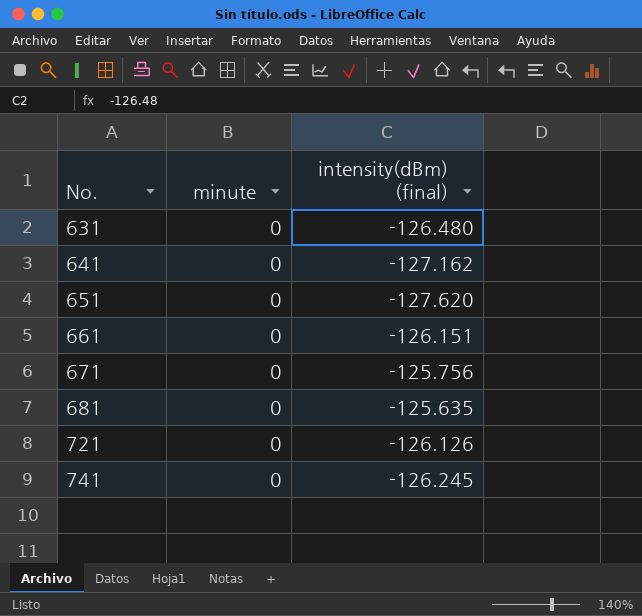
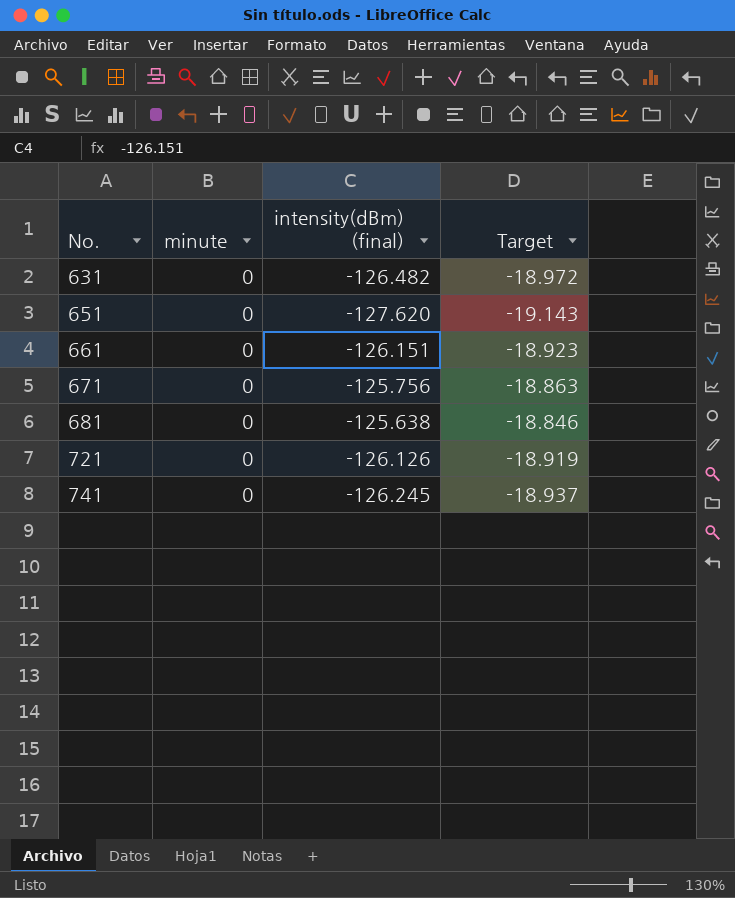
column Target | formula: none -> [intensity(dBm) (final)] * 0.15
row 641: 0 | -127.162 -> none
631 | intensity(dBm) (final): -126.480 -> -126.482
681 | intensity(dBm) (final): -125.635 -> -125.638

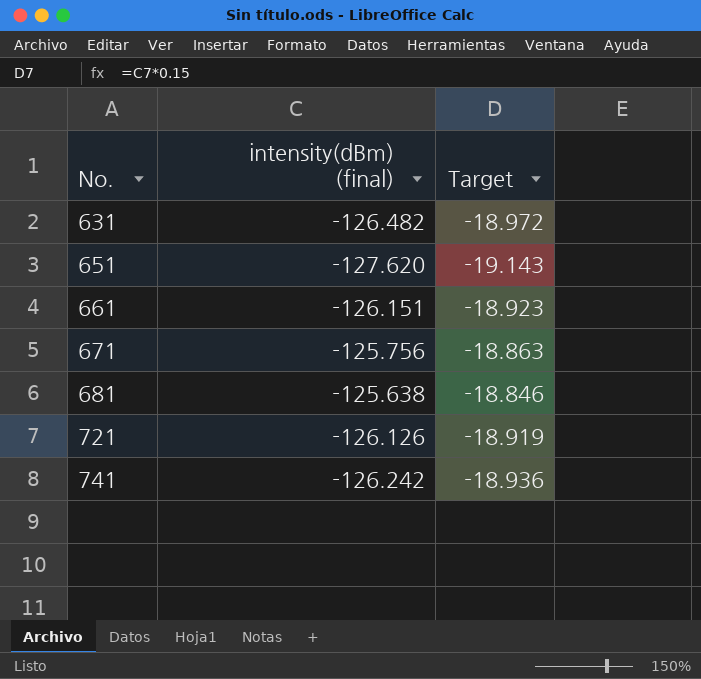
column minute | position: 2 -> none
741 | intensity(dBm) (final): -126.245 -> -126.242
741 | Target: -18.937 -> -18.936

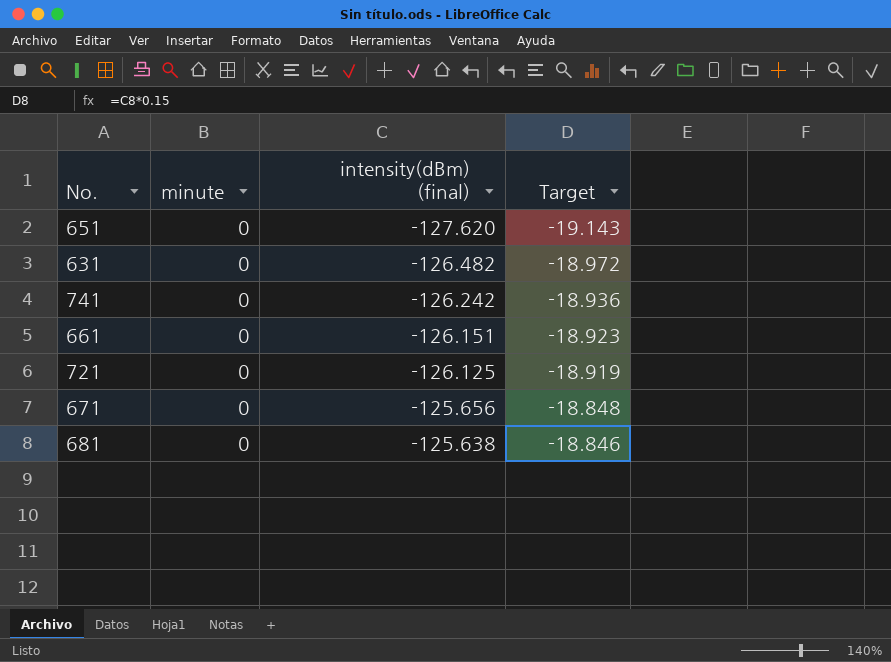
row order: No. ascending -> intensity(dBm) (final) ascending
column minute | position: none -> 2
721 | intensity(dBm) (final): -126.126 -> -126.125
671 | intensity(dBm) (final): -125.756 -> -125.656
671 | Target: -18.863 -> -18.848

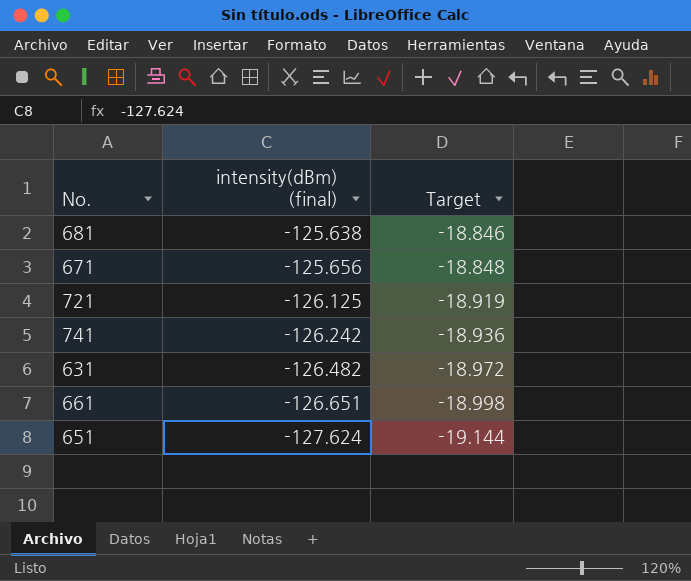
row order: intensity(dBm) (final) ascending -> intensity(dBm) (final) descending
column minute | position: 2 -> none
661 | intensity(dBm) (final): -126.151 -> -126.651
661 | Target: -18.923 -> -18.998
651 | intensity(dBm) (final): -127.620 -> -127.624
651 | Target: -19.143 -> -19.144

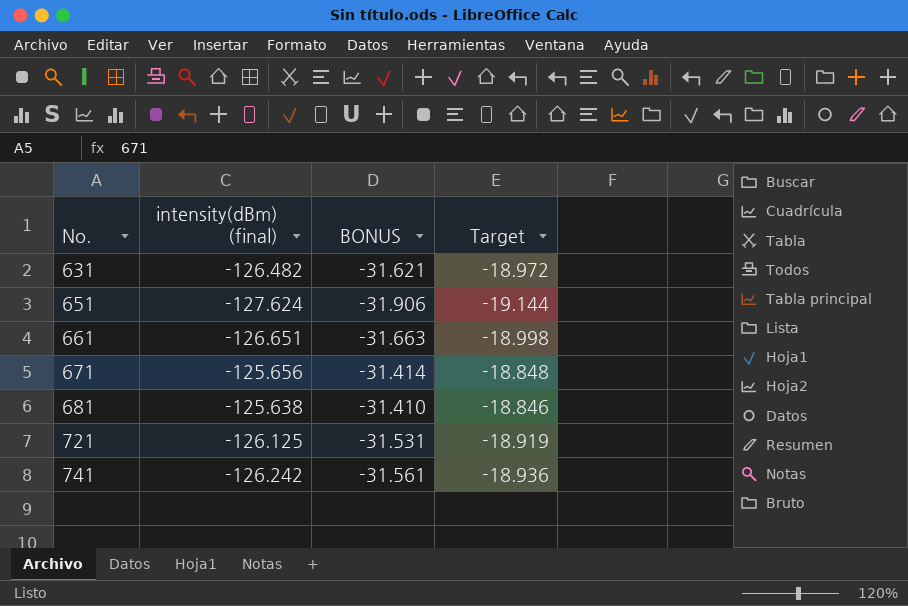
row order: intensity(dBm) (final) descending -> No. ascending
column BONUS | formula: none -> [intensity(dBm) (final)] * 0.25

